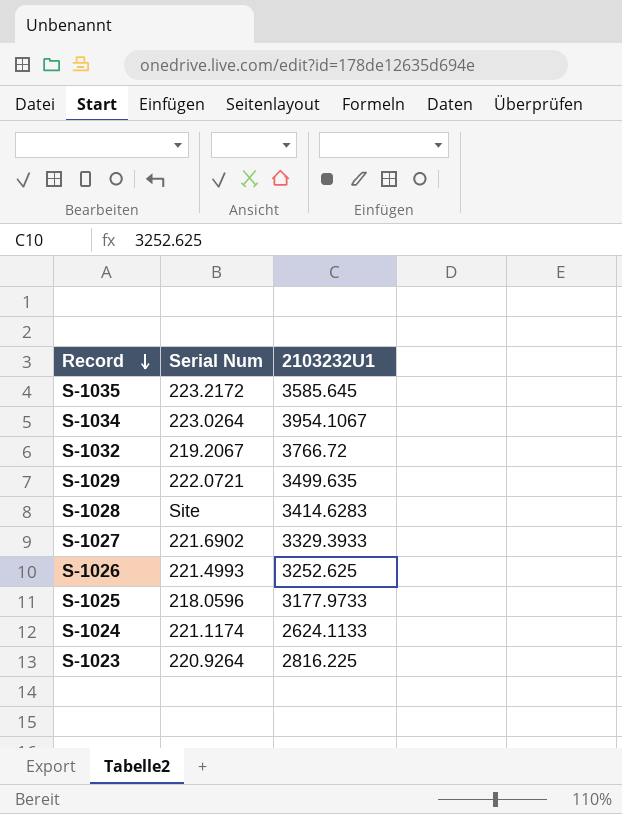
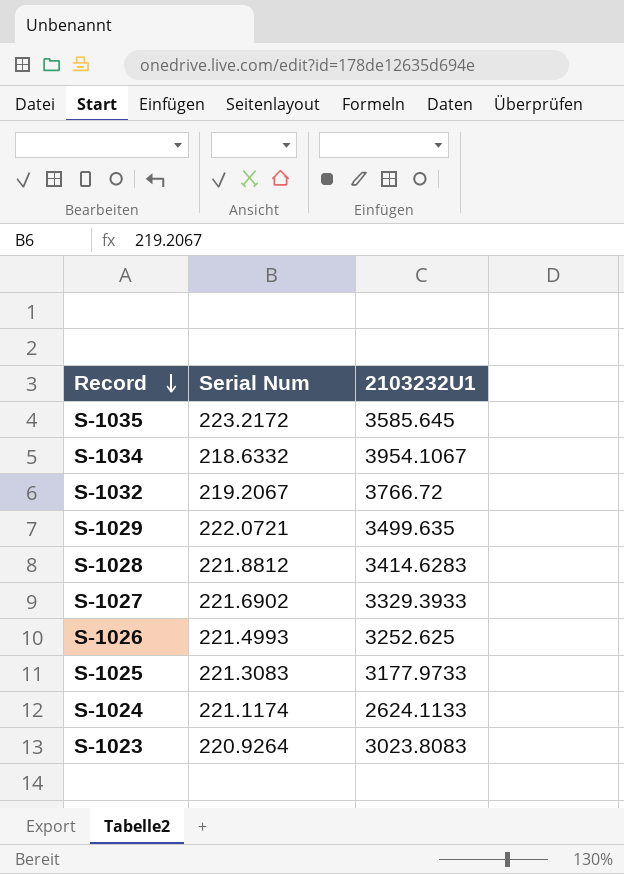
S-1034 | Serial Num: 223.0264 -> 218.6332
S-1028 | Serial Num: Site -> 221.8812
S-1025 | Serial Num: 218.0596 -> 221.3083
S-1023 | 2103232U1: 2816.225 -> 3023.8083

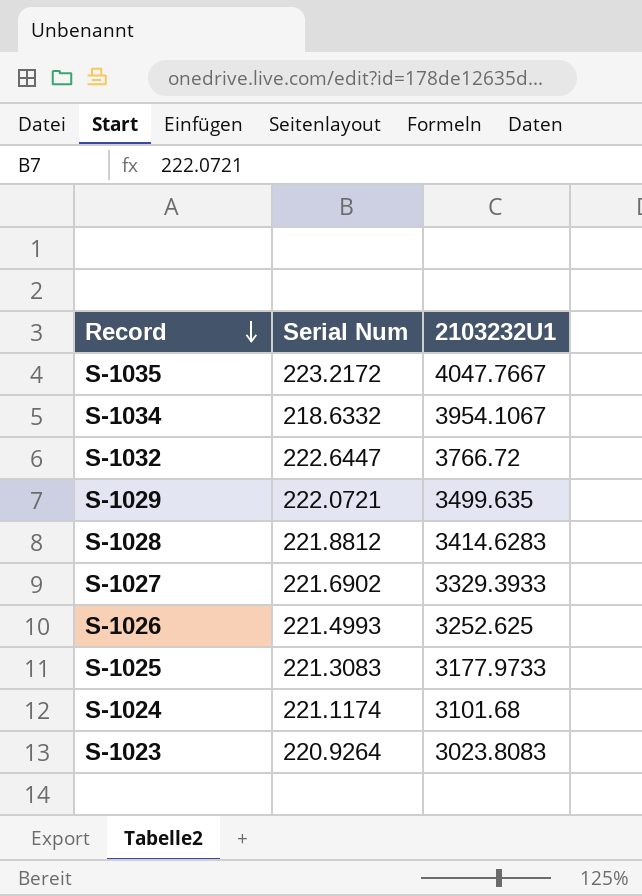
S-1035 | 2103232U1: 3585.645 -> 4047.7667
S-1032 | Serial Num: 219.2067 -> 222.6447
S-1024 | 2103232U1: 2624.1133 -> 3101.68

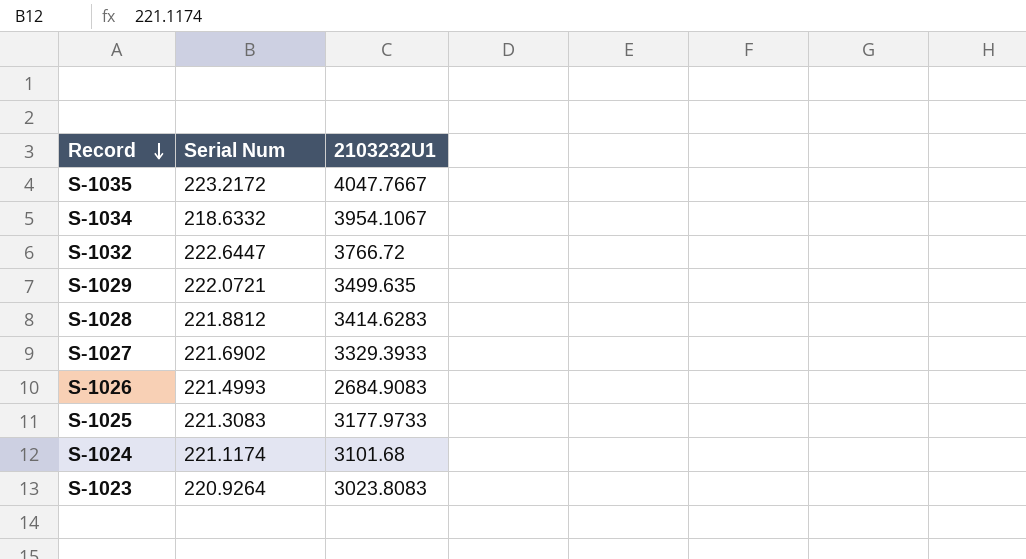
S-1026 | 2103232U1: 3252.625 -> 2684.9083

